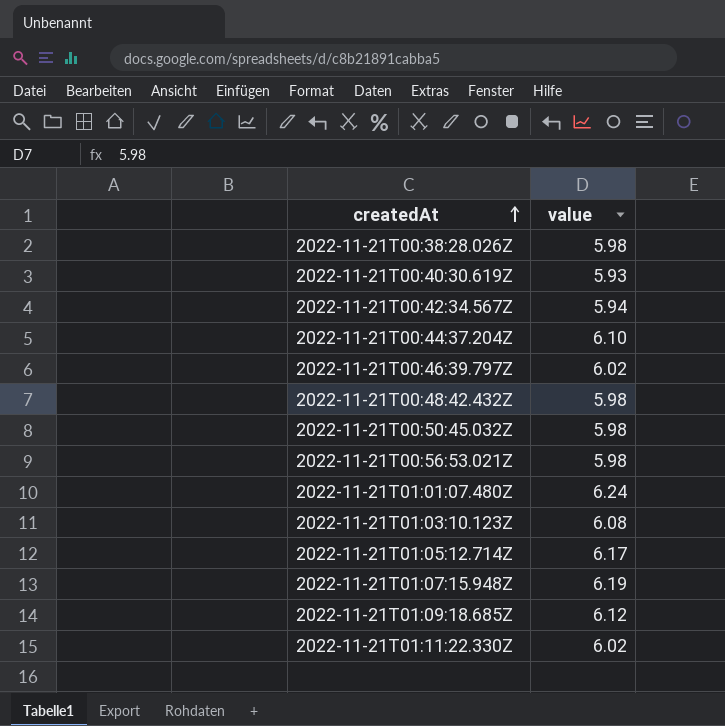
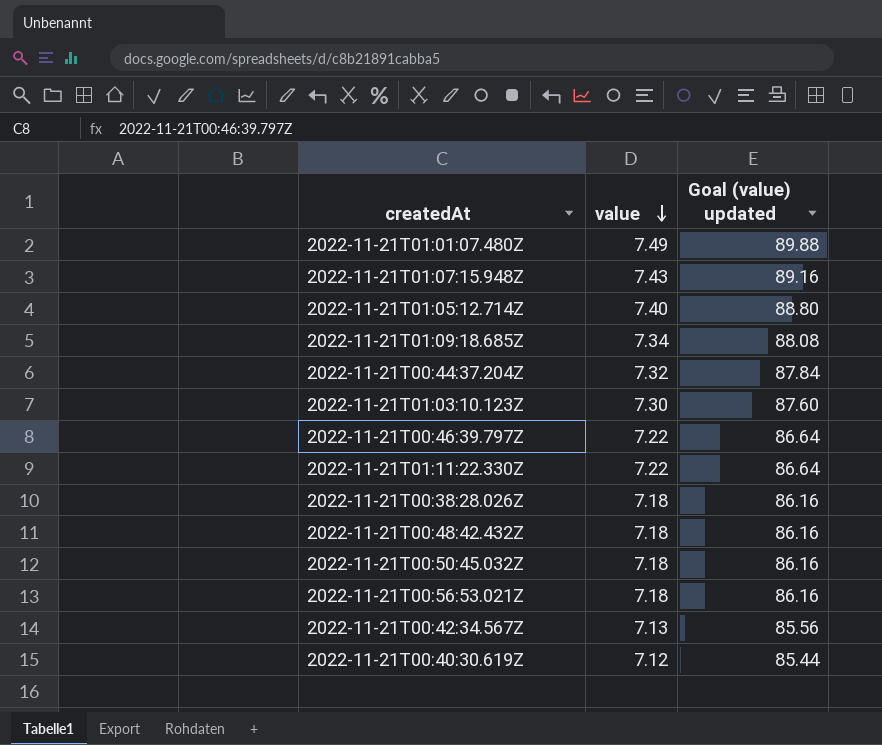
row order: createdAt ascending -> value descending
column Goal (value) updated | formula: none -> [value] * 12
2022-11-21T01:01:07.480Z | value: 6.24 -> 7.49
2022-11-21T01:07:15.948Z | value: 6.19 -> 7.43
2022-11-21T01:05:12.714Z | value: 6.17 -> 7.40
2022-11-21T01:09:18.685Z | value: 6.12 -> 7.34
2022-11-21T00:44:37.204Z | value: 6.10 -> 7.32
2022-11-21T01:03:10.123Z | value: 6.08 -> 7.30
2022-11-21T00:46:39.797Z | value: 6.02 -> 7.22
2022-11-21T01:11:22.330Z | value: 6.02 -> 7.22
2022-11-21T00:38:28.026Z | value: 5.98 -> 7.18
2022-11-21T00:48:42.432Z | value: 5.98 -> 7.18
2022-11-21T00:50:45.032Z | value: 5.98 -> 7.18
2022-11-21T00:56:53.021Z | value: 5.98 -> 7.18
2022-11-21T00:42:34.567Z | value: 5.94 -> 7.13
2022-11-21T00:40:30.619Z | value: 5.93 -> 7.12

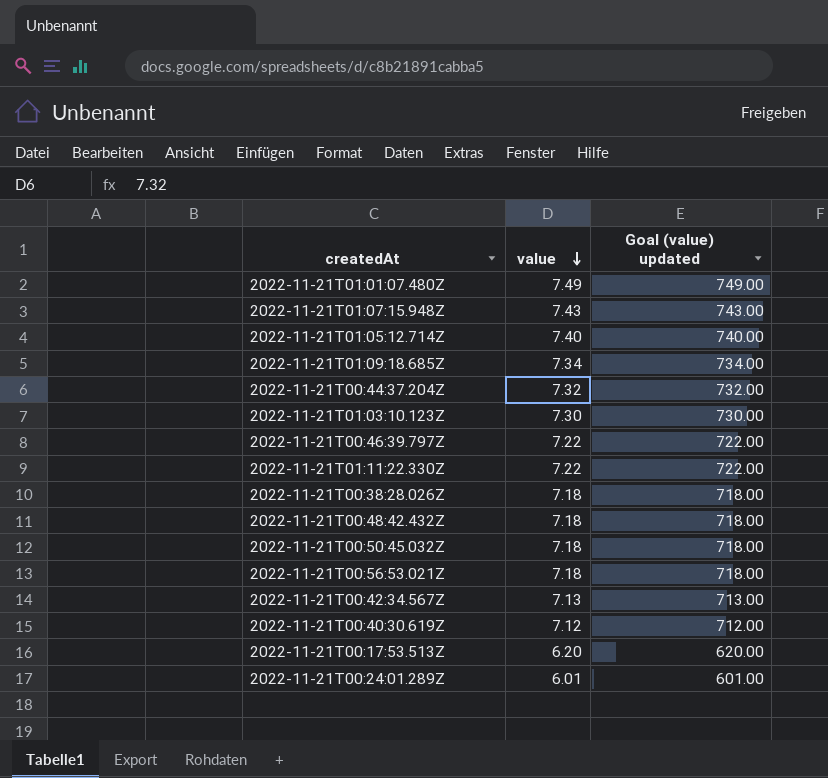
column Goal (value) updated | formula: [value] * 12 -> [value] * 100
row 2022-11-21T00:17:53.513Z: none -> 6.20 | 620.00
row 2022-11-21T00:24:01.289Z: none -> 6.01 | 601.00

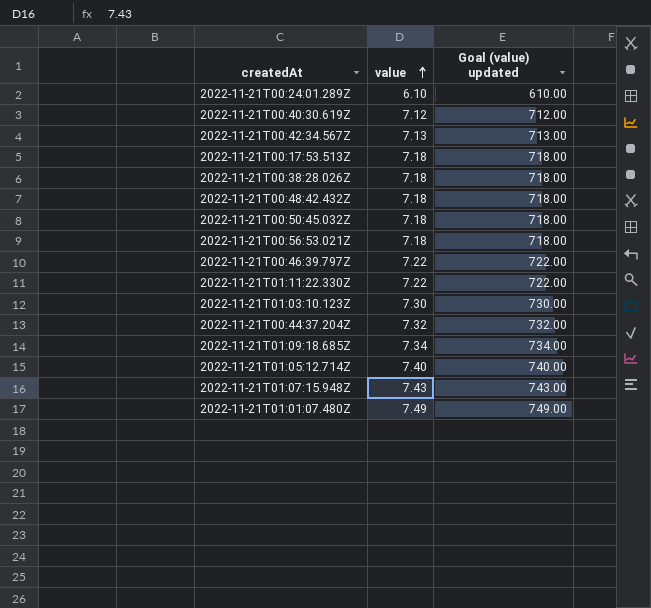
row order: value descending -> value ascending
2022-11-21T00:24:01.289Z | value: 6.01 -> 6.10
2022-11-21T00:24:01.289Z | Goal (value) updated: 601.00 -> 610.00
2022-11-21T00:17:53.513Z | value: 6.20 -> 7.18
2022-11-21T00:17:53.513Z | Goal (value) updated: 620.00 -> 718.00

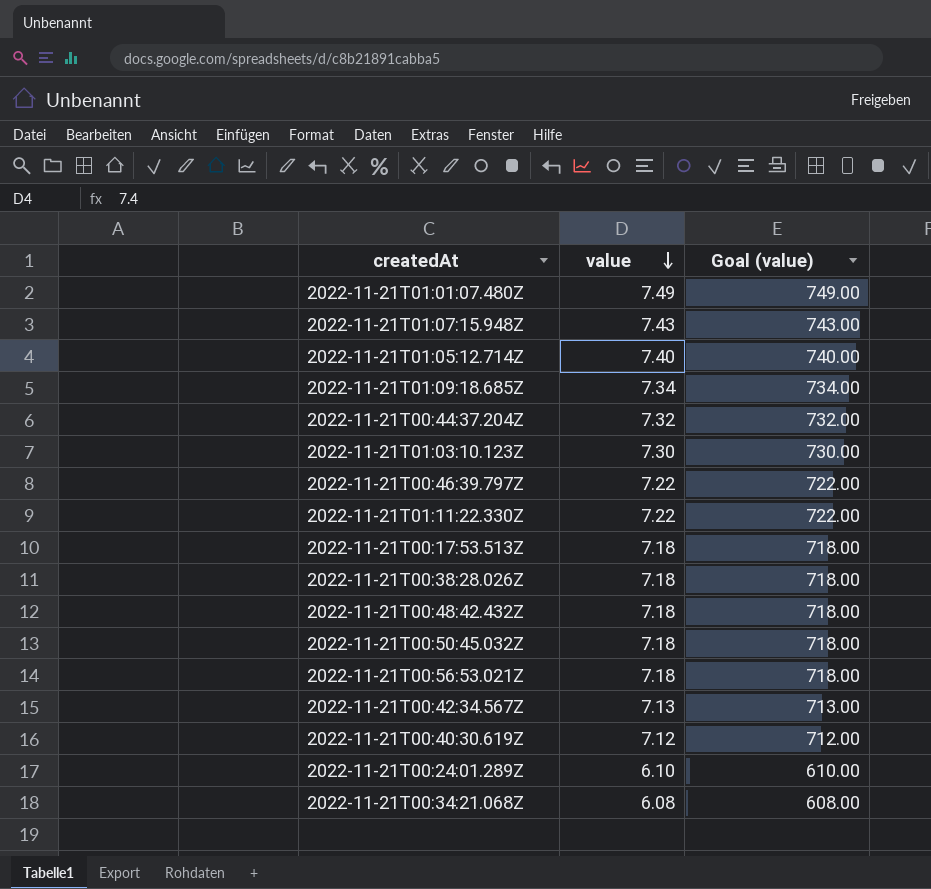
row order: value ascending -> value descending
column name: Goal (value) updated -> Goal (value)
row 2022-11-21T00:34:21.068Z: none -> 6.08 | 608.00

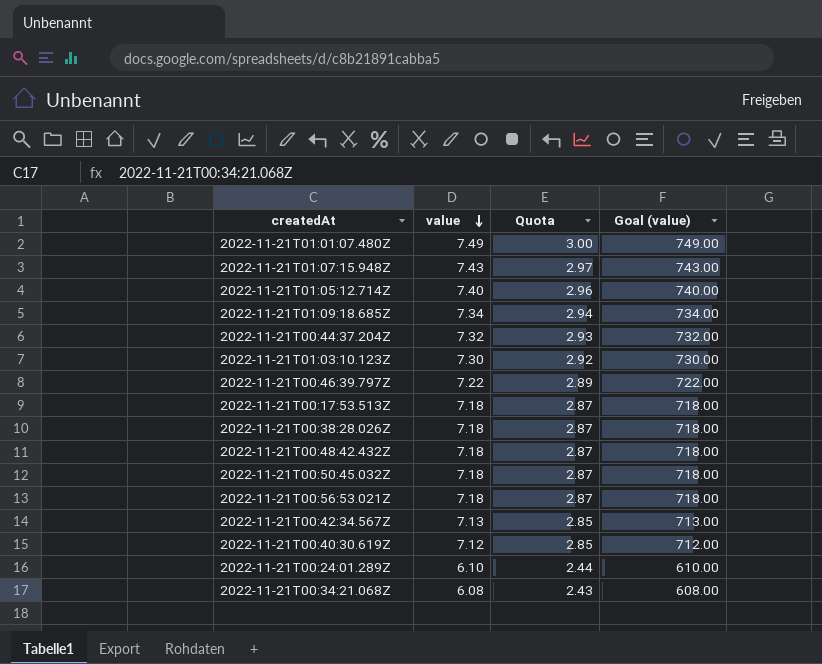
column Quota | formula: none -> [value] * 0.4
row 2022-11-21T01:11:22.330Z: 7.22 | 722.00 -> none

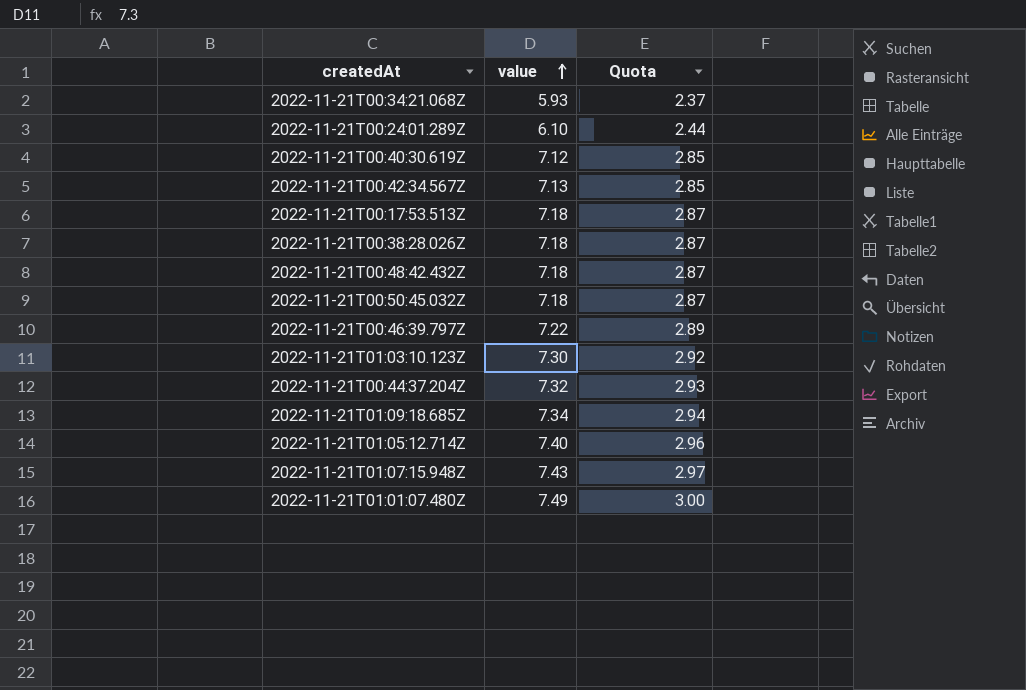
row order: value descending -> value ascending
column Goal (value) | formula: [value] * 100 -> none
row 2022-11-21T00:56:53.021Z: 7.18 | 2.87 | 718.00 -> none
2022-11-21T00:34:21.068Z | value: 6.08 -> 5.93
2022-11-21T00:34:21.068Z | Quota: 2.43 -> 2.37

